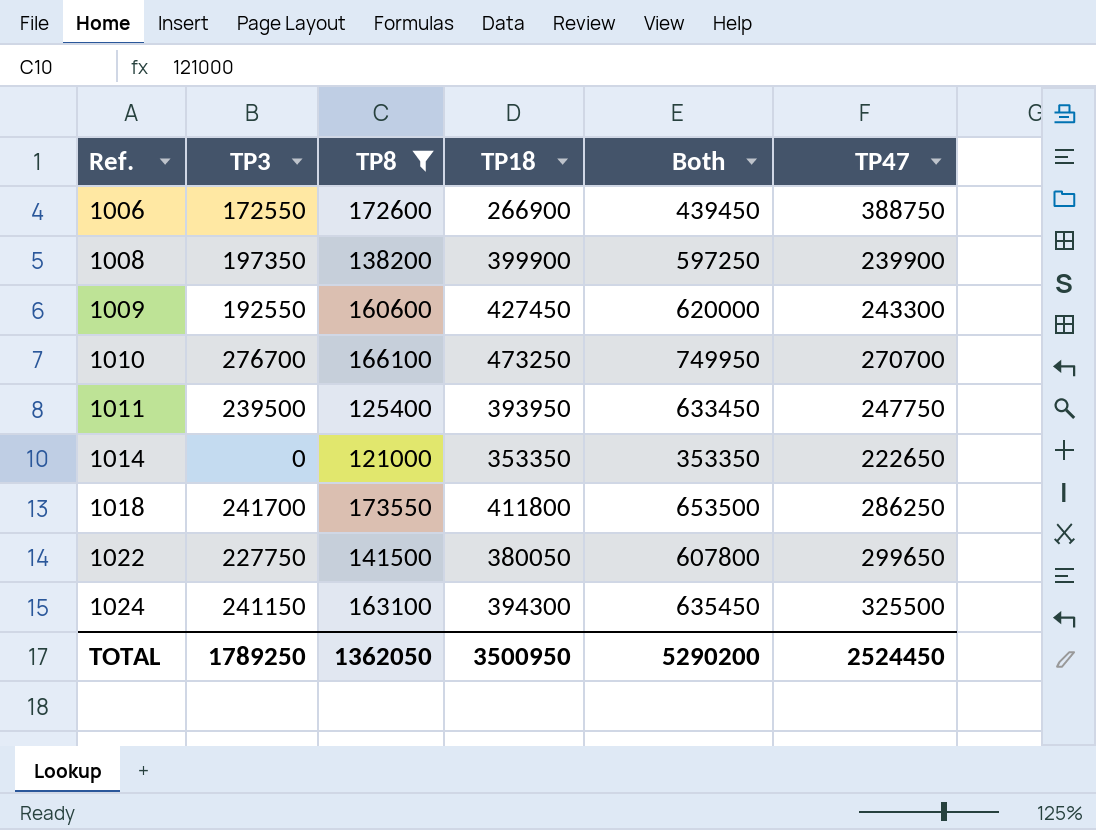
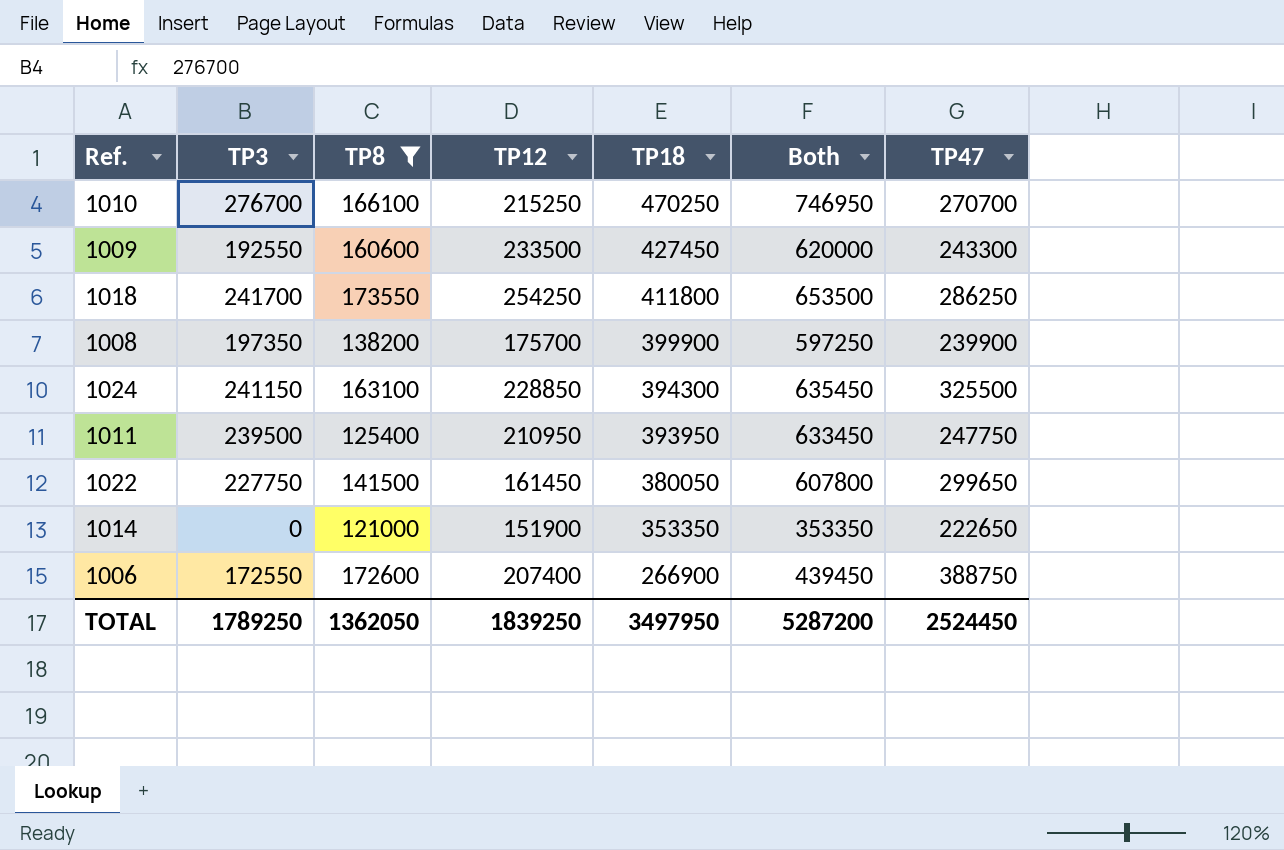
row order: Ref. ascending -> TP18 descending
column TP12 | position: none -> 4
1010 | TP18: 473250 -> 470250
1010 | Both: 749950 -> 746950
TOTAL | TP18: 3500950 -> 3497950
TOTAL | Both: 5290200 -> 5287200

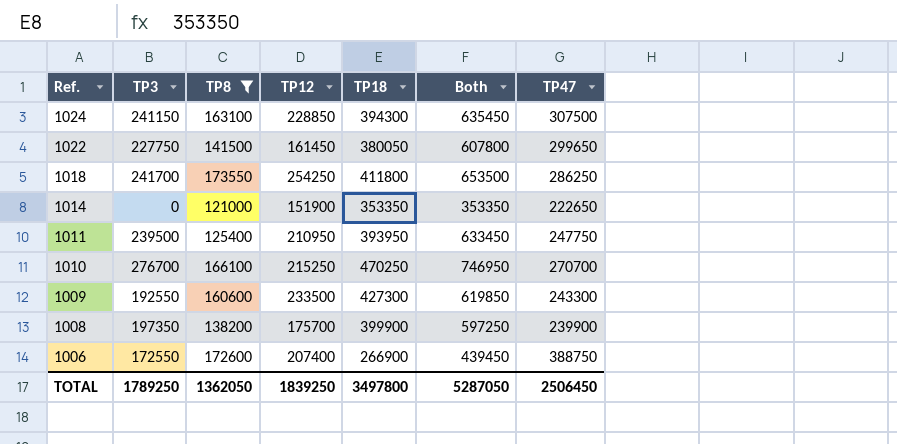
row order: TP18 descending -> Ref. descending
1024 | TP47: 325500 -> 307500
1009 | TP18: 427450 -> 427300
1009 | Both: 620000 -> 619850
TOTAL | TP18: 3497950 -> 3497800
TOTAL | Both: 5287200 -> 5287050
TOTAL | TP47: 2524450 -> 2506450

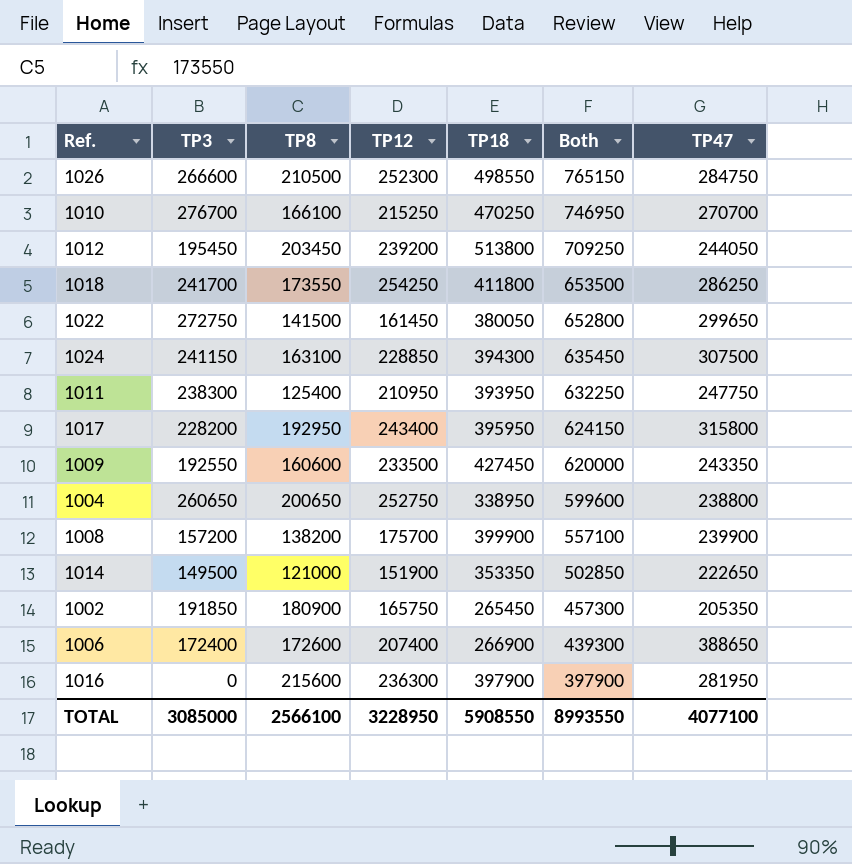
filter: TP8 <= 173550 -> none
row order: Ref. descending -> Both descending
1022 | TP3: 227750 -> 272750
1022 | Both: 607800 -> 652800
1011 | TP3: 239500 -> 238300
1011 | Both: 633450 -> 632250
1009 | TP18: 427300 -> 427450
1009 | Both: 619850 -> 620000
1009 | TP47: 243300 -> 243350
1008 | TP3: 197350 -> 157200
1008 | Both: 597250 -> 557100
1014 | TP3: 0 -> 149500
1014 | Both: 353350 -> 502850
1006 | TP3: 172550 -> 172400
1006 | Both: 439450 -> 439300
1006 | TP47: 388750 -> 388650
TOTAL | TP3: 1789250 -> 3085000
TOTAL | TP8: 1362050 -> 2566100
TOTAL | TP12: 1839250 -> 3228950
TOTAL | TP18: 3497800 -> 5908550
TOTAL | Both: 5287050 -> 8993550
TOTAL | TP47: 2506450 -> 4077100

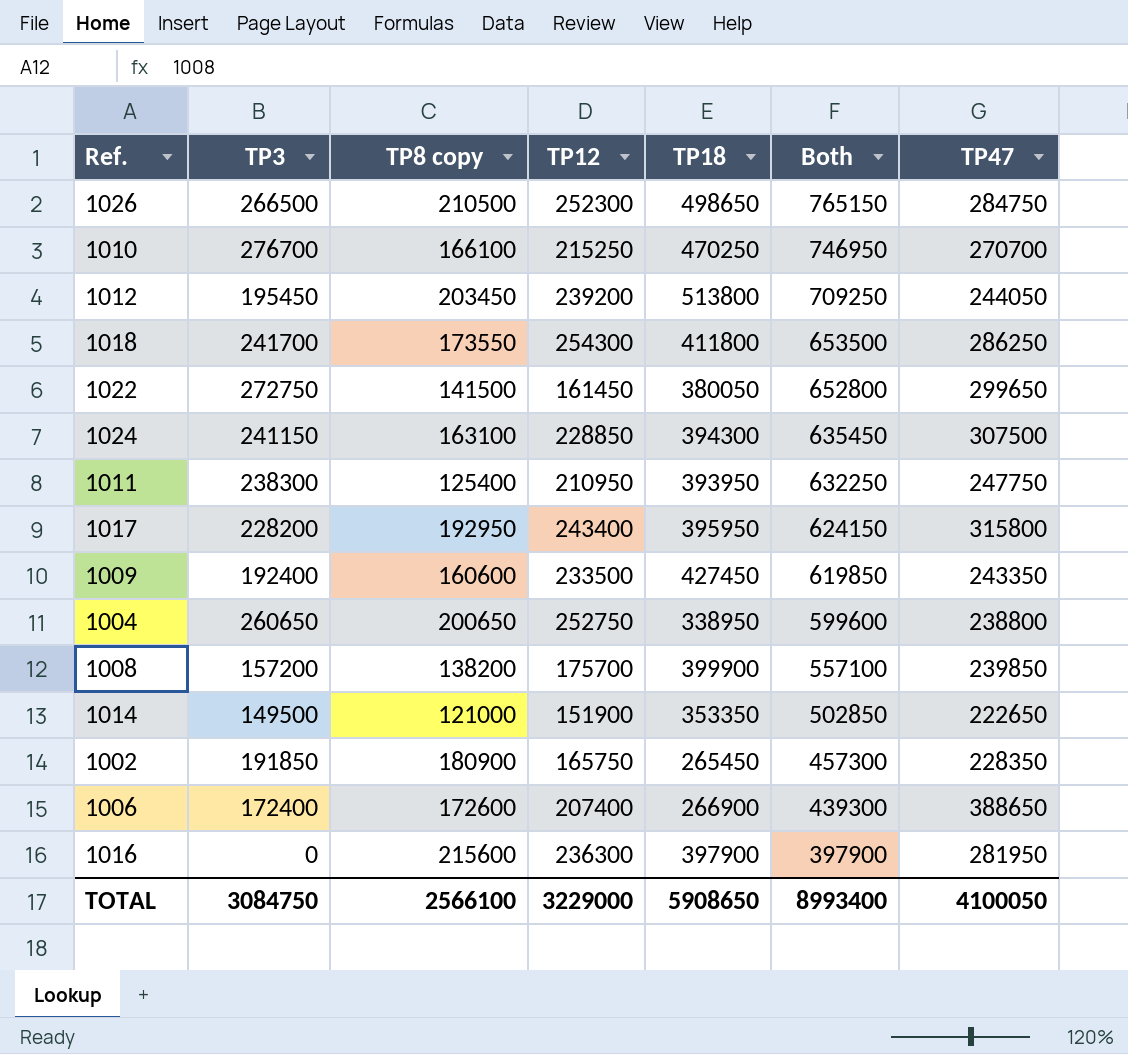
column name: TP8 -> TP8 copy
1026 | TP3: 266600 -> 266500
1026 | TP18: 498550 -> 498650
1018 | TP12: 254250 -> 254300
1009 | TP3: 192550 -> 192400
1009 | Both: 620000 -> 619850
1008 | TP47: 239900 -> 239850
1002 | TP47: 205350 -> 228350
TOTAL | TP3: 3085000 -> 3084750
TOTAL | TP12: 3228950 -> 3229000
TOTAL | TP18: 5908550 -> 5908650
TOTAL | Both: 8993550 -> 8993400
TOTAL | TP47: 4077100 -> 4100050

